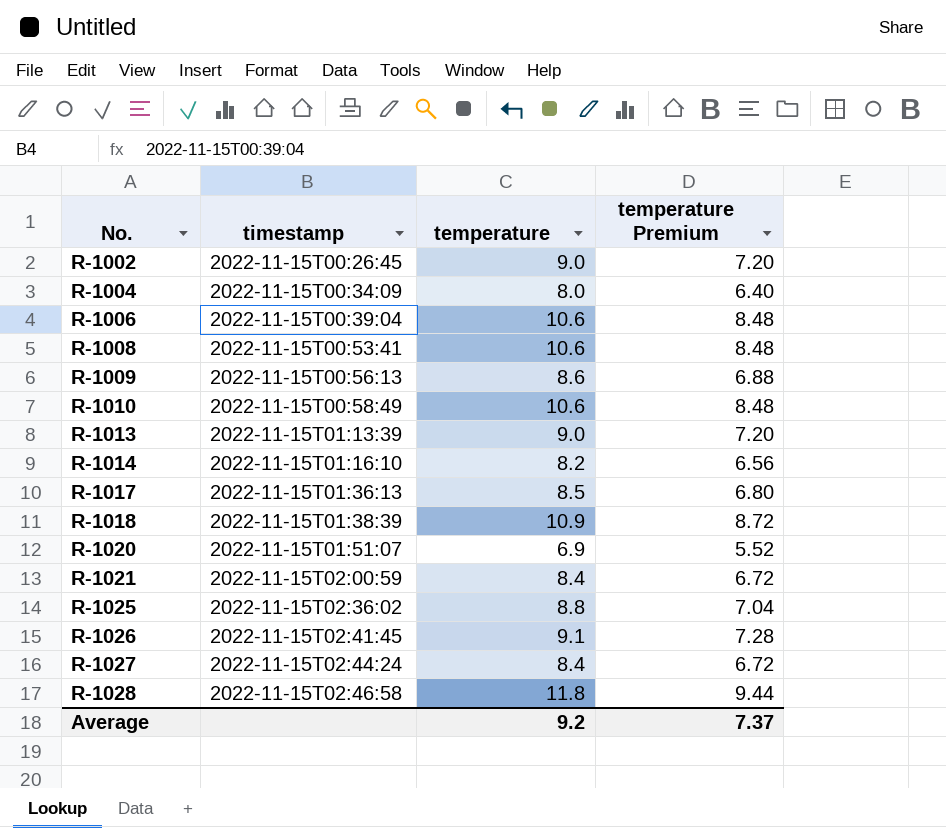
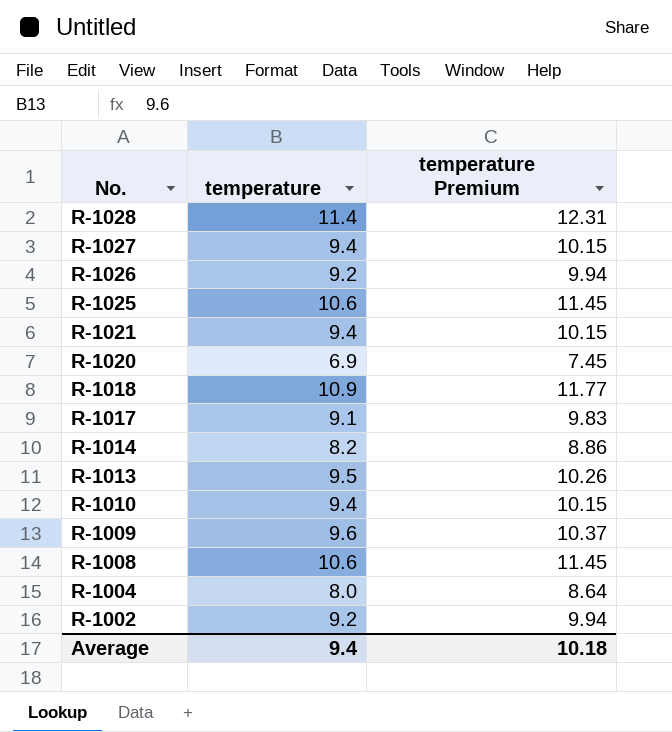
row order: No. ascending -> No. descending
column timestamp | position: 2 -> none
column temperature Premium | formula: [temperature] * 0.8 -> [temperature] * 1.08
row R-1006: 2022-11-15T00:39:04 | 10.6 | 8.48 -> none
R-1028 | temperature: 11.8 -> 11.4
R-1027 | temperature: 8.4 -> 9.4
R-1026 | temperature: 9.1 -> 9.2
R-1025 | temperature: 8.8 -> 10.6
R-1021 | temperature: 8.4 -> 9.4
R-1017 | temperature: 8.5 -> 9.1
R-1013 | temperature: 9.0 -> 9.5
R-1010 | temperature: 10.6 -> 9.4
R-1009 | temperature: 8.6 -> 9.6
R-1002 | temperature: 9.0 -> 9.2
Average | temperature: 9.2 -> 9.4
Average | temperature Premium: 7.37 -> 10.18

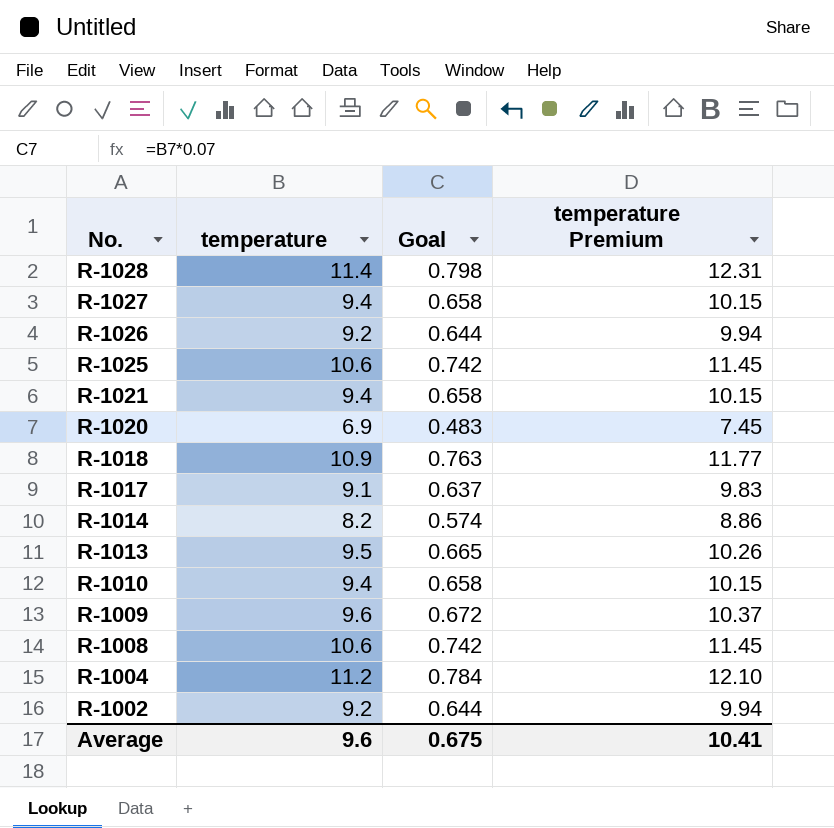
column Goal | formula: none -> [temperature] * 0.07
R-1004 | temperature: 8.0 -> 11.2
R-1004 | temperature Premium: 8.64 -> 12.10
Average | temperature: 9.4 -> 9.6
Average | temperature Premium: 10.18 -> 10.41

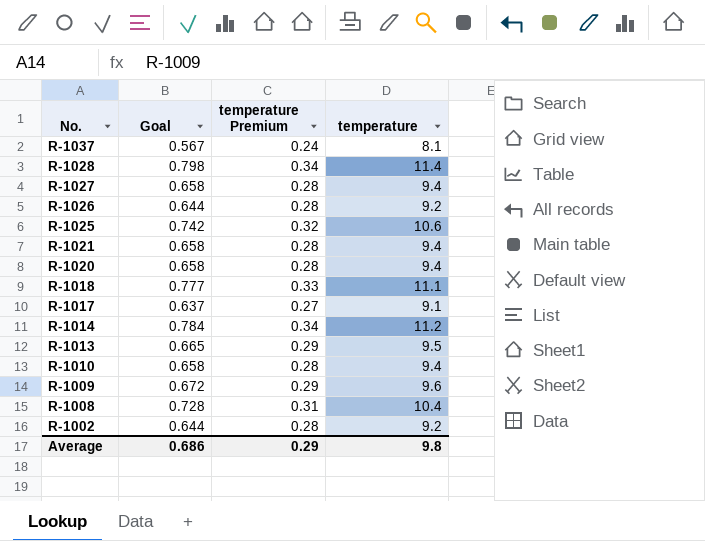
column temperature Premium | formula: [temperature] * 1.08 -> [temperature] * 0.03
column temperature | position: 2 -> 4
row R-1004: 11.2 | 0.784 | 12.10 -> none
row R-1037: none -> 0.567 | 0.24 | 8.1
R-1020 | Goal: 0.483 -> 0.658
R-1020 | temperature: 6.9 -> 9.4
R-1018 | Goal: 0.763 -> 0.777
R-1018 | temperature: 10.9 -> 11.1
R-1014 | Goal: 0.574 -> 0.784
R-1014 | temperature: 8.2 -> 11.2
R-1008 | Goal: 0.742 -> 0.728
R-1008 | temperature: 10.6 -> 10.4
Average | Goal: 0.675 -> 0.686
Average | temperature Premium: 10.41 -> 0.29
Average | temperature: 9.6 -> 9.8

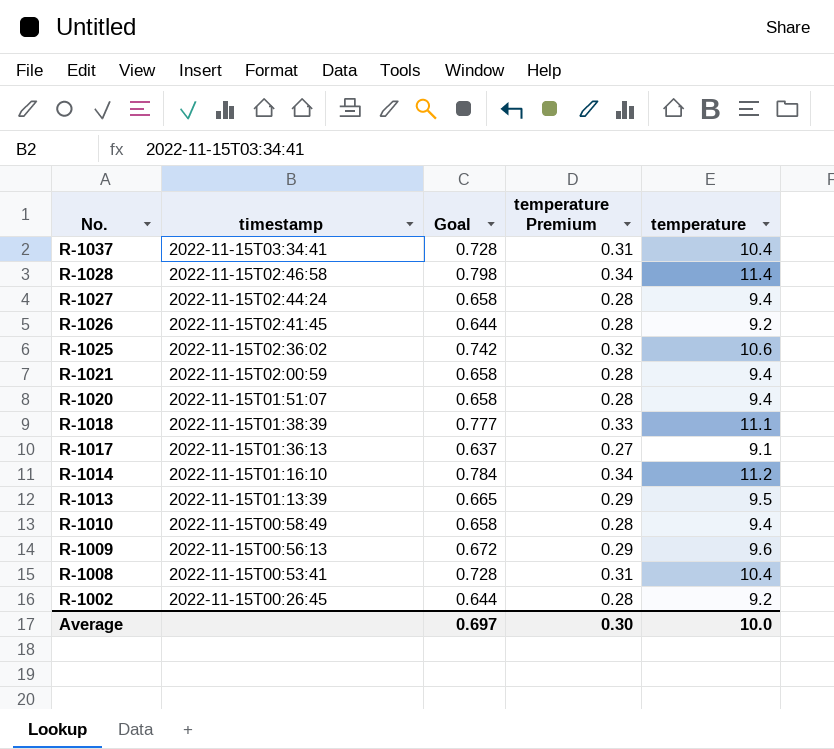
column timestamp | position: none -> 2
R-1037 | Goal: 0.567 -> 0.728
R-1037 | temperature Premium: 0.24 -> 0.31
R-1037 | temperature: 8.1 -> 10.4
Average | Goal: 0.686 -> 0.697
Average | temperature Premium: 0.29 -> 0.30
Average | temperature: 9.8 -> 10.0

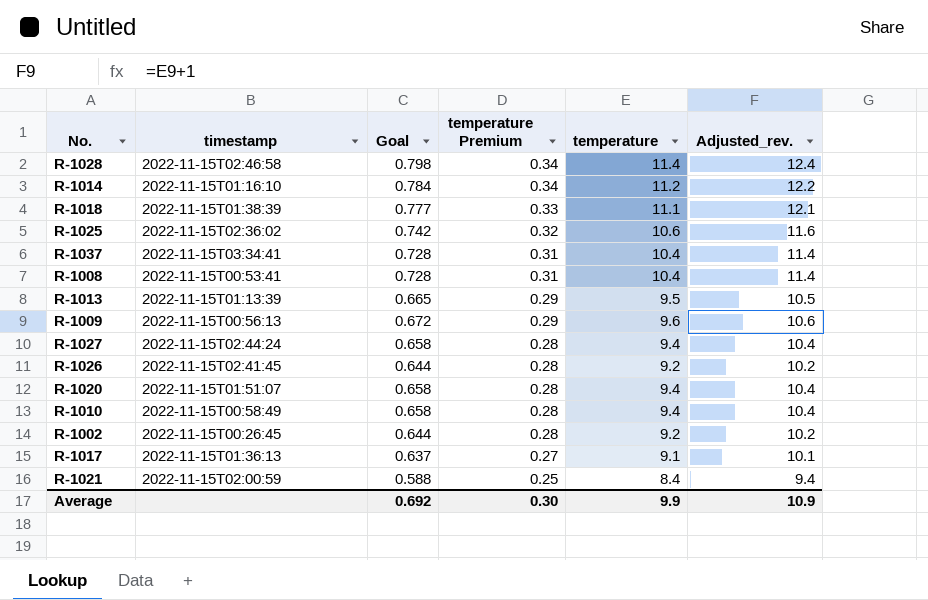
row order: No. descending -> temperature Premium descending
column Adjusted_rev. | formula: none -> [temperature] + 1
R-1021 | Goal: 0.658 -> 0.588
R-1021 | temperature Premium: 0.28 -> 0.25
R-1021 | temperature: 9.4 -> 8.4
Average | Goal: 0.697 -> 0.692
Average | temperature: 10.0 -> 9.9

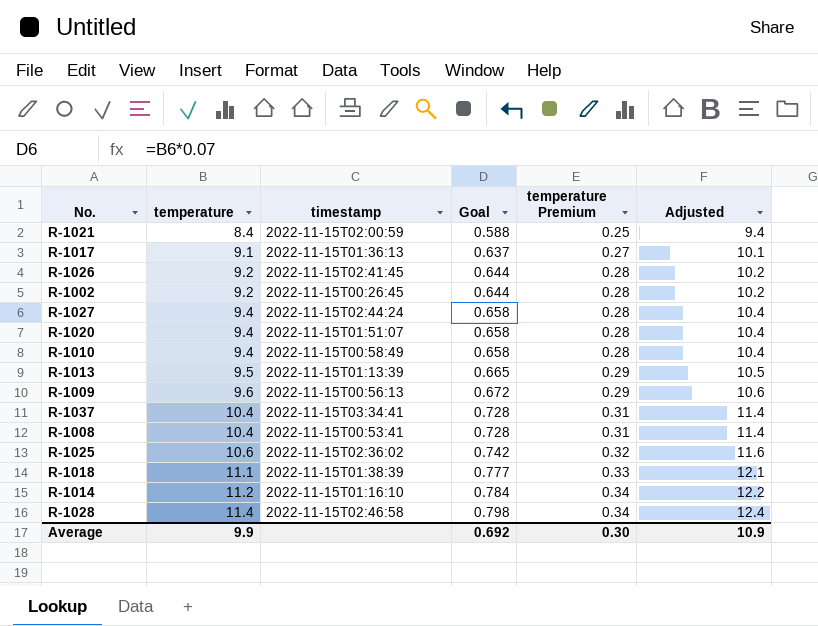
row order: temperature Premium descending -> temperature ascending
column temperature | position: 5 -> 2
column name: Adjusted_rev. -> Adjusted

